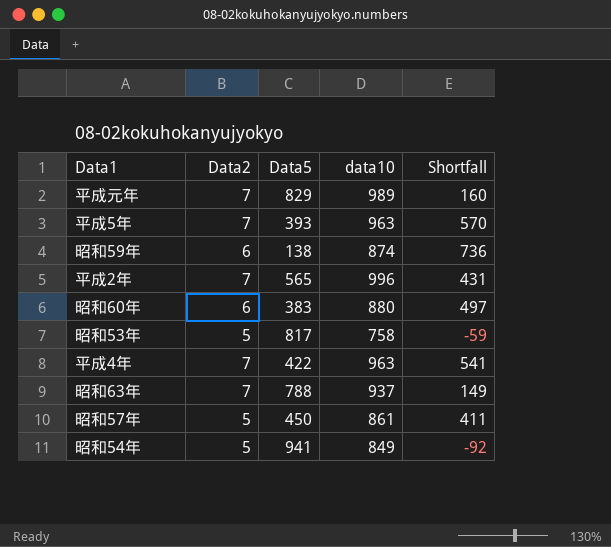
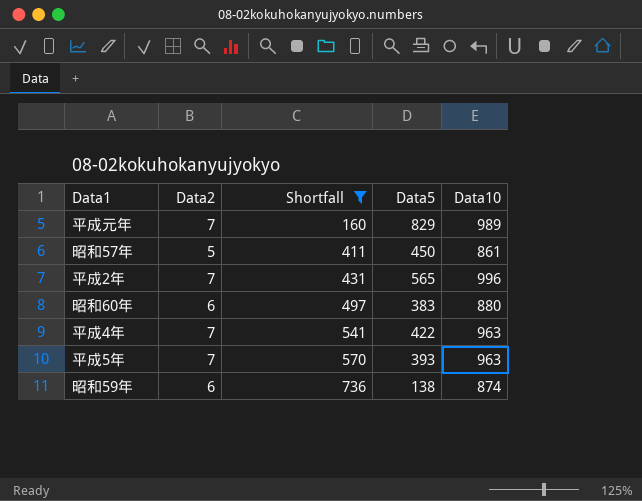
filter: none -> Shortfall >= 160
row order: none -> Shortfall ascending
column Shortfall | position: 5 -> 3
column name: data10 -> Data10

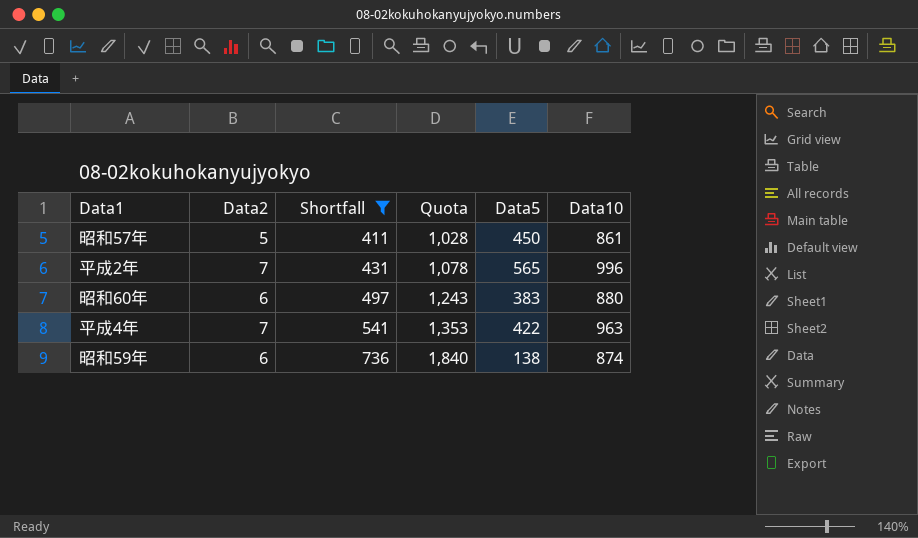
column Quota | formula: none -> [Shortfall] * 2.5
row 平成元年: 7 | 160 | 829 | 989 -> none
row 平成5年: 7 | 570 | 393 | 963 -> none

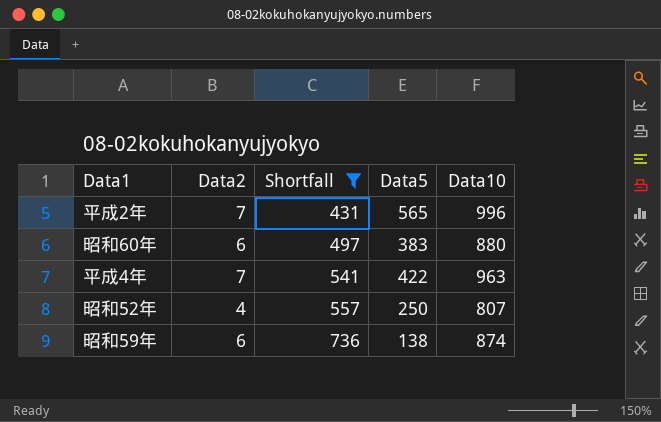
column Quota | formula: [Shortfall] * 2.5 -> none
row 昭和57年: 5 | 411 | 1,028 | 450 | 861 -> none
row 昭和52年: none -> 4 | 557 | 250 | 807

